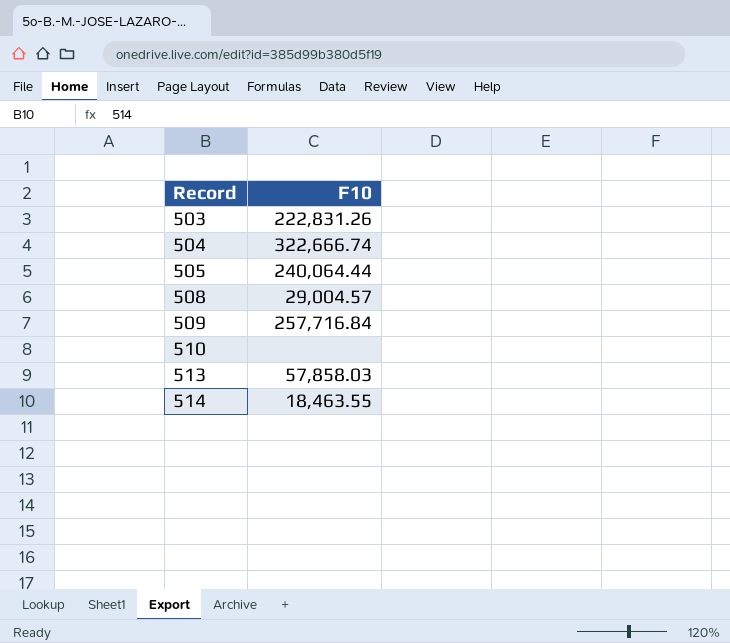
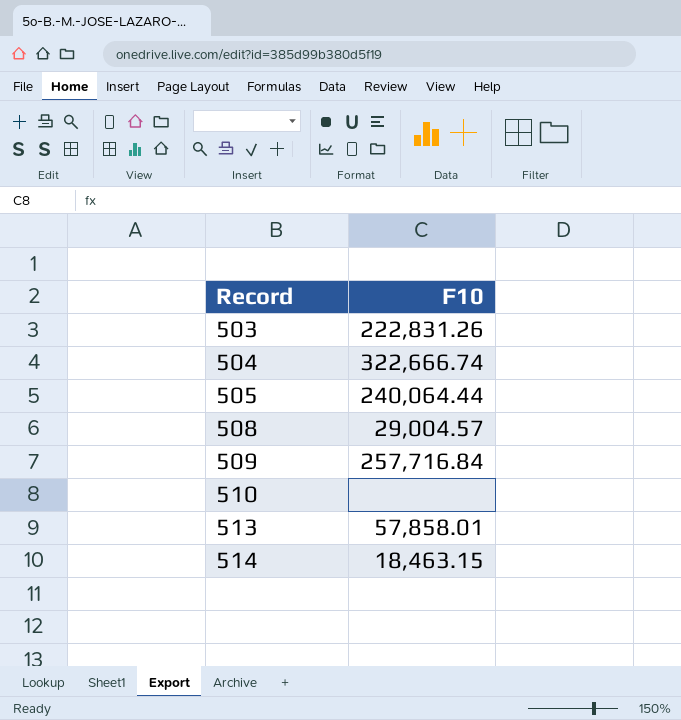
513 | F10: 57,858.03 -> 57,858.01
514 | F10: 18,463.55 -> 18,463.15

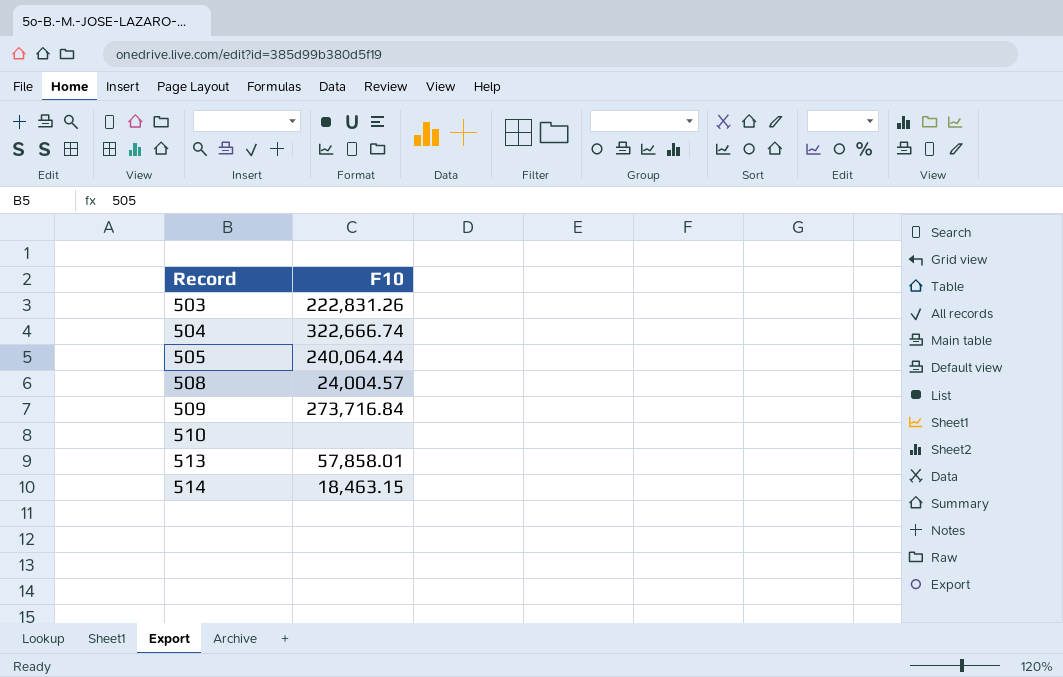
508 | F10: 29,004.57 -> 24,004.57
509 | F10: 257,716.84 -> 273,716.84

